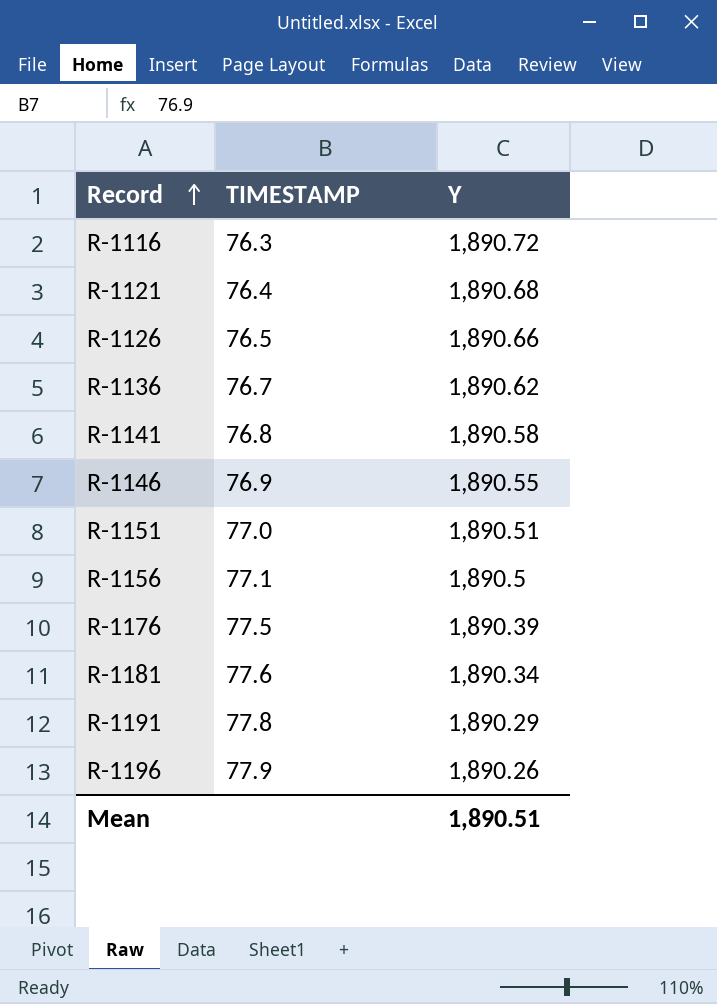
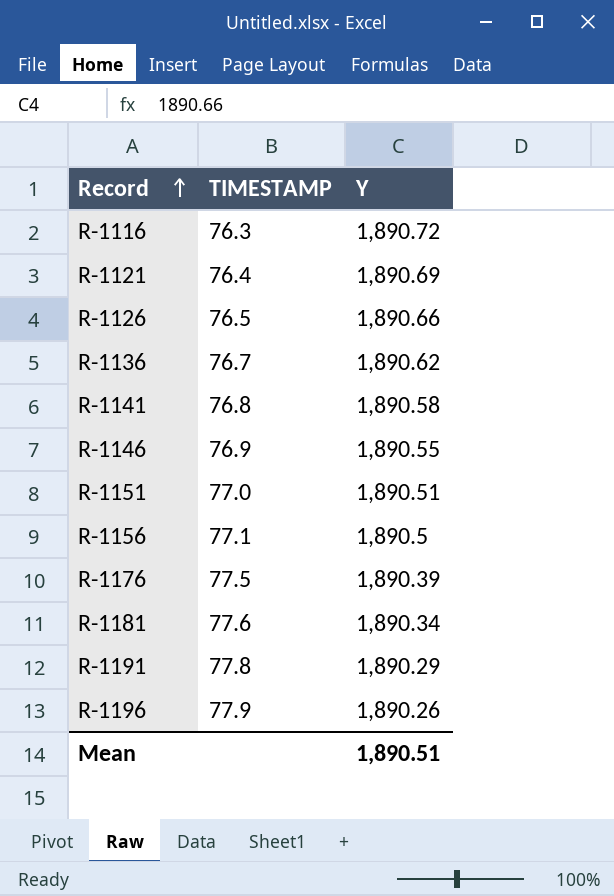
R-1121 | Y: 1,890.68 -> 1,890.69

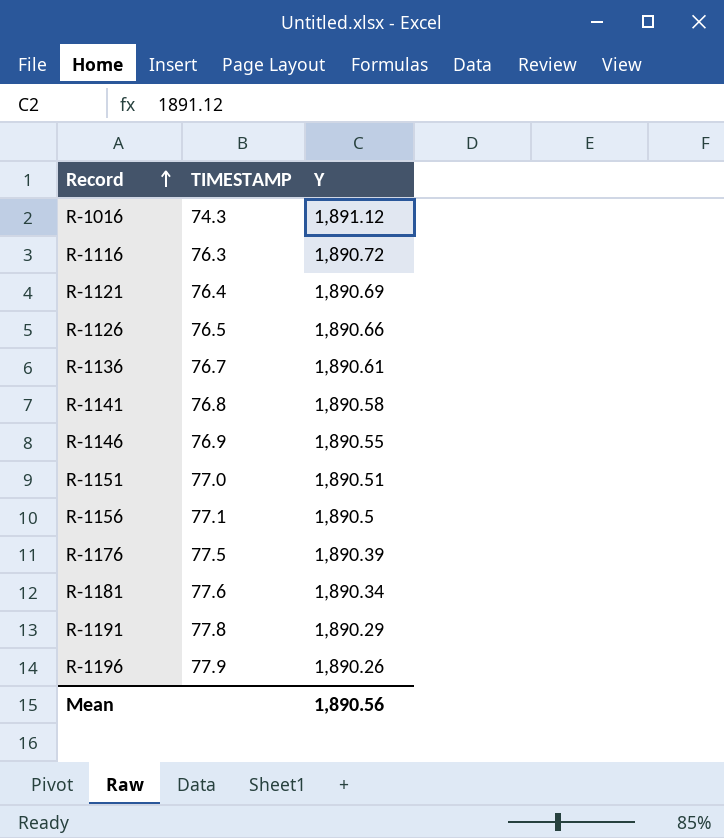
row R-1016: none -> 74.3 | 1,891.12
R-1136 | Y: 1,890.62 -> 1,890.61
Mean | Y: 1,890.51 -> 1,890.56

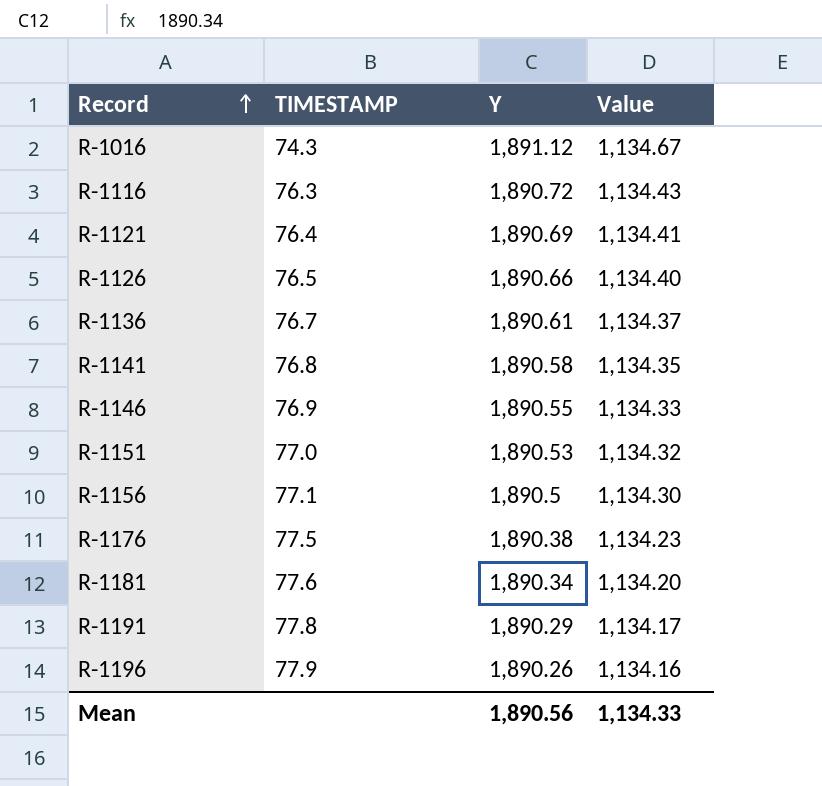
column Value | formula: none -> [Y] * 0.6
R-1151 | Y: 1,890.51 -> 1,890.53
R-1176 | Y: 1,890.39 -> 1,890.38

